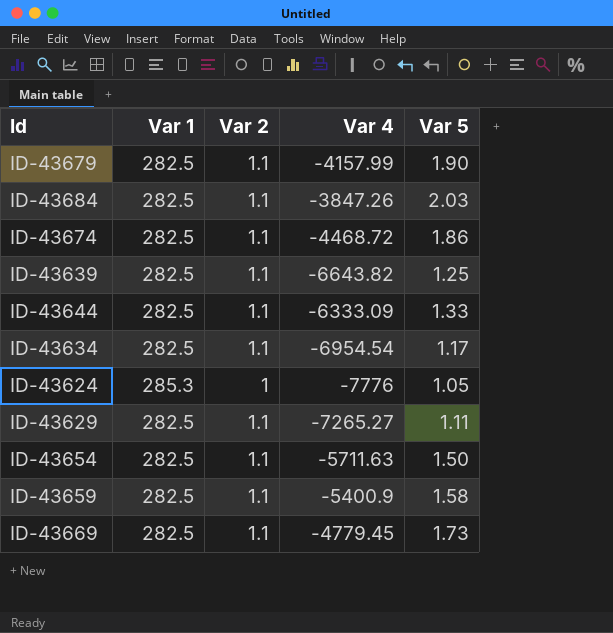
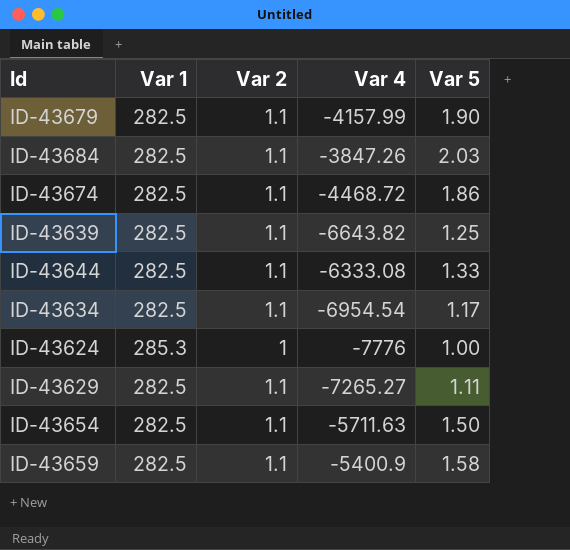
row ID-43669: 282.5 | 1.1 | -4779.45 | 1.73 -> none
ID-43644 | Var 4: -6333.09 -> -6333.08
ID-43624 | Var 5: 1.05 -> 1.00

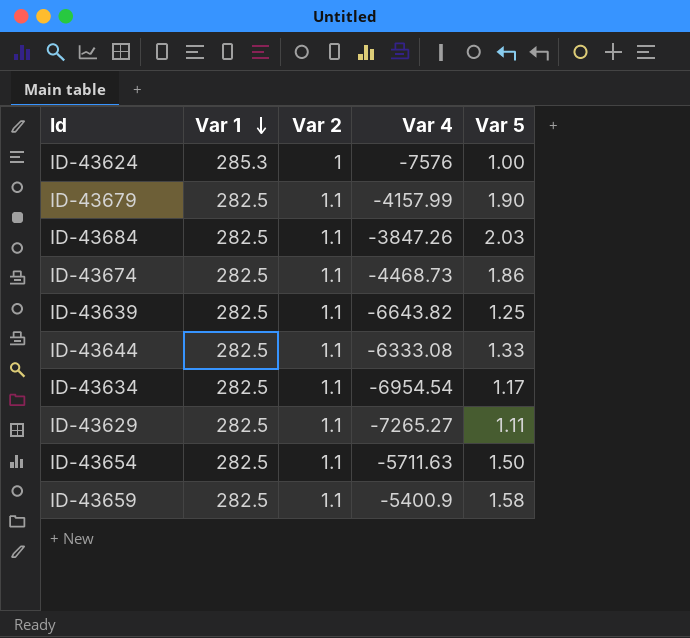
row order: none -> Var 1 descending
ID-43624 | Var 4: -7776 -> -7576
ID-43674 | Var 4: -4468.72 -> -4468.73

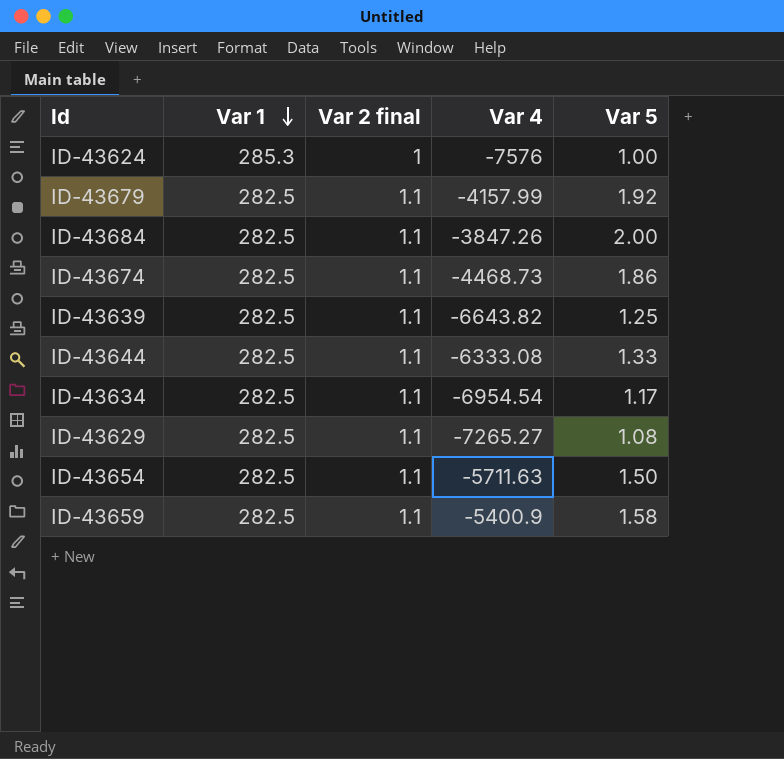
column name: Var 2 -> Var 2 final
ID-43679 | Var 5: 1.90 -> 1.92
ID-43684 | Var 5: 2.03 -> 2.00
ID-43629 | Var 5: 1.11 -> 1.08

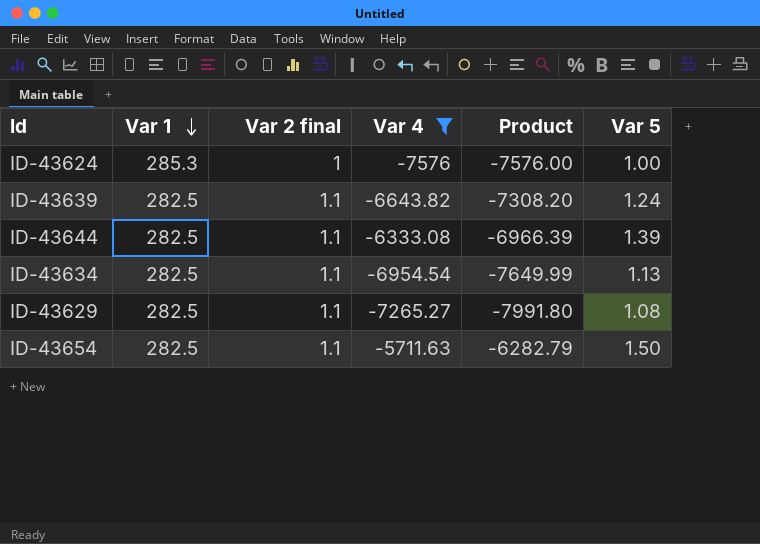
filter: none -> Var 4 <= -5711.63
column Product | formula: none -> [Var 2 final] * [Var 4]
ID-43639 | Var 5: 1.25 -> 1.24
ID-43644 | Var 5: 1.33 -> 1.39
ID-43634 | Var 5: 1.17 -> 1.13

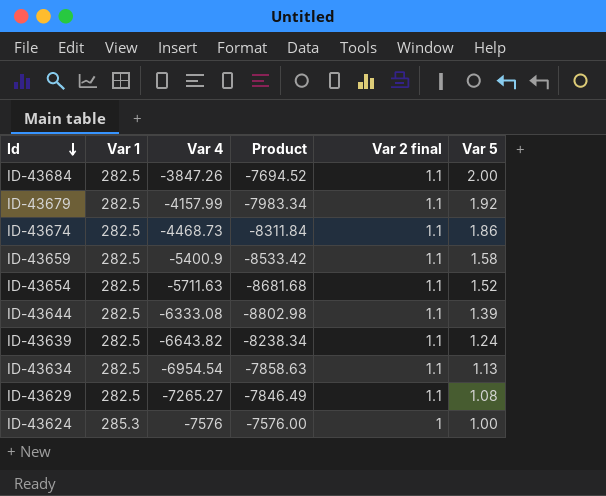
filter: Var 4 <= -5711.63 -> none
row order: Var 1 descending -> Id descending
column Product | formula: [Var 2 final] * [Var 4] -> [Var 4] * [Var 5]
column Var 2 final | position: 3 -> 5
ID-43654 | Var 5: 1.50 -> 1.52

